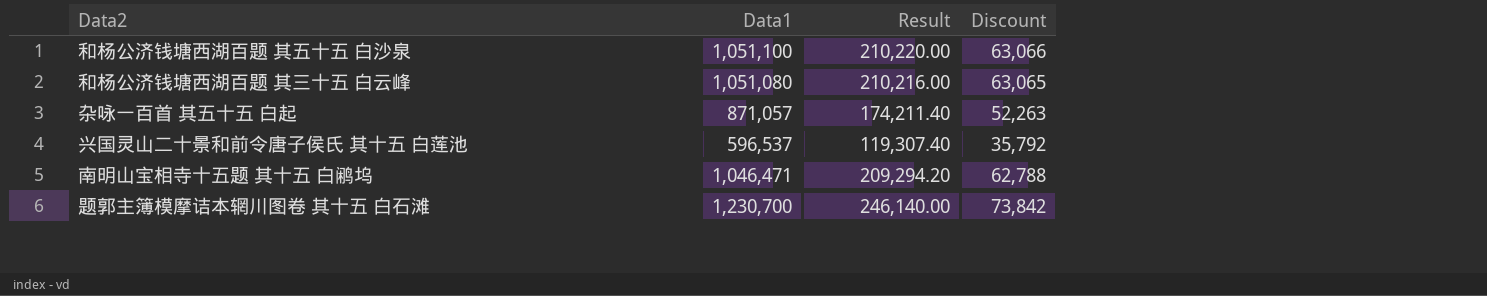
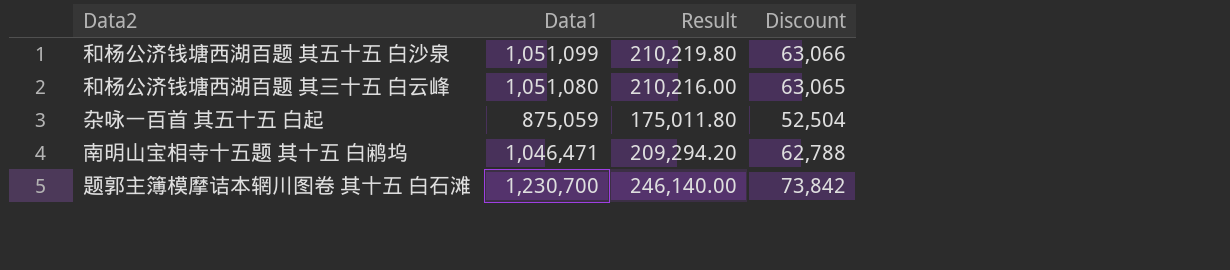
row 兴国灵山二十景和前令唐子侯氏 其十五 白莲池: 596,537 | 119,307.40 | 35,792 -> none
和杨公济钱塘西湖百题 其五十五 白沙泉 | Data1: 1,051,100 -> 1,051,099
和杨公济钱塘西湖百题 其五十五 白沙泉 | Result: 210,220.00 -> 210,219.80
杂咏一百首 其五十五 白起 | Data1: 871,057 -> 875,059
杂咏一百首 其五十五 白起 | Result: 174,211.40 -> 175,011.80
杂咏一百首 其五十五 白起 | Discount: 52,263 -> 52,504

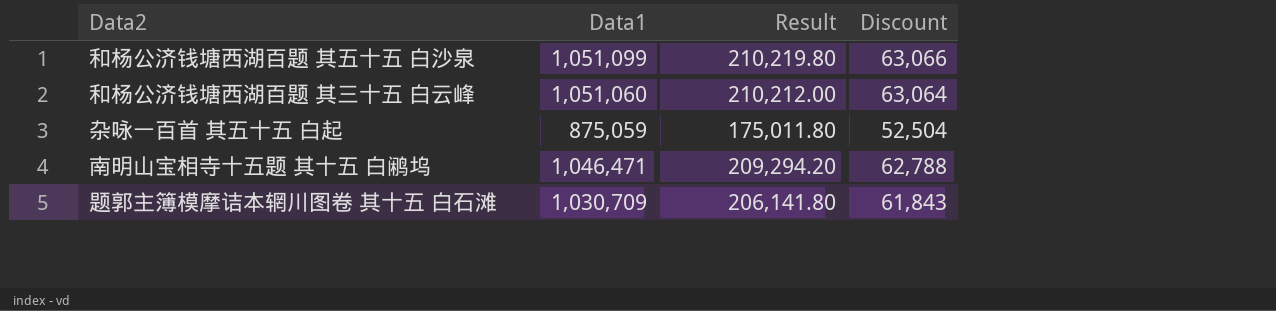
和杨公济钱塘西湖百题 其三十五 白云峰 | Data1: 1,051,080 -> 1,051,060
和杨公济钱塘西湖百题 其三十五 白云峰 | Result: 210,216.00 -> 210,212.00
和杨公济钱塘西湖百题 其三十五 白云峰 | Discount: 63,065 -> 63,064
题郭主簿模摩诘本辋川图卷 其十五 白石滩 | Data1: 1,230,700 -> 1,030,709
题郭主簿模摩诘本辋川图卷 其十五 白石滩 | Result: 246,140.00 -> 206,141.80
题郭主簿模摩诘本辋川图卷 其十五 白石滩 | Discount: 73,842 -> 61,843

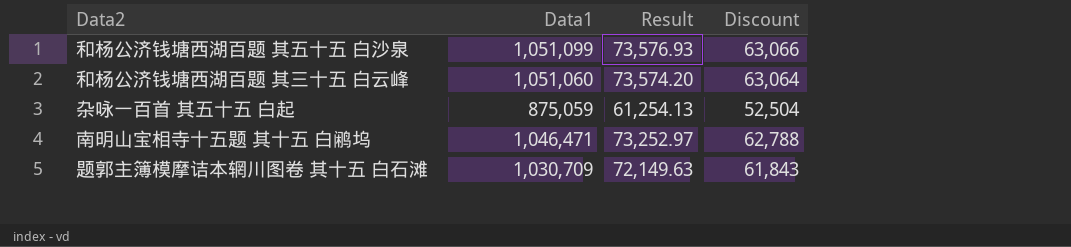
column Result | formula: [Data1] * 0.2 -> [Data1] * 0.07

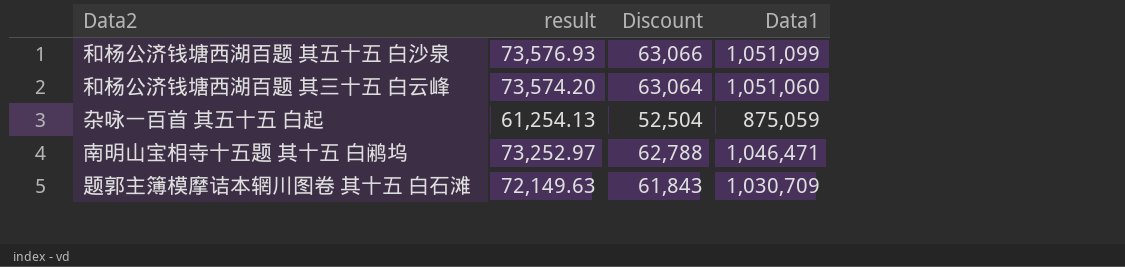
column name: Result -> result
column Data1 | position: 2 -> 4

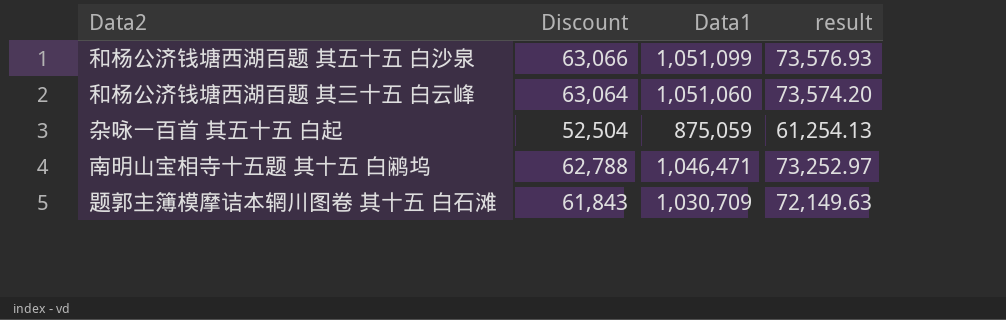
column result | position: 2 -> 4

